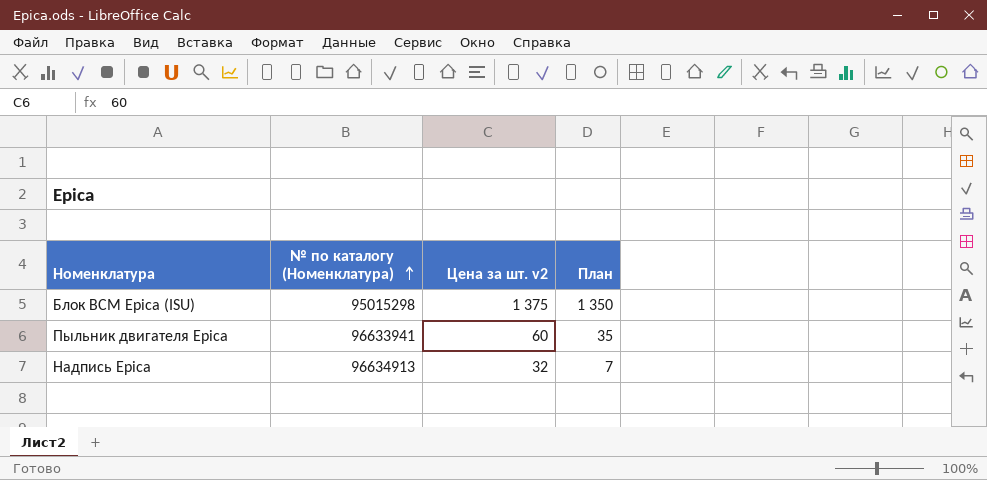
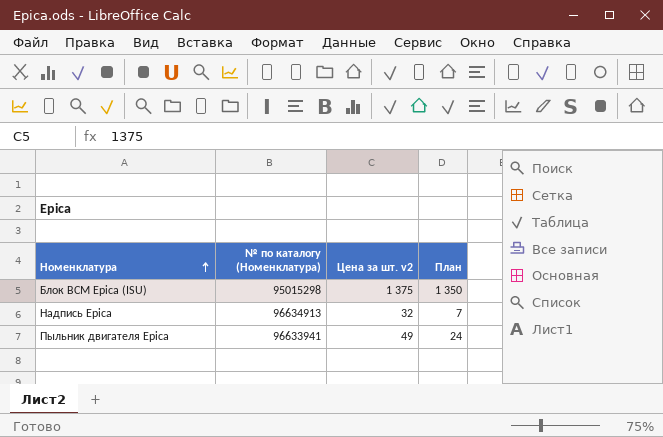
row order: № по каталогу (Номенклатура) ascending -> Номенклатура ascending
Пыльник двигателя Epica | Цена за шт. v2: 60 -> 49
Пыльник двигателя Epica | План: 35 -> 24

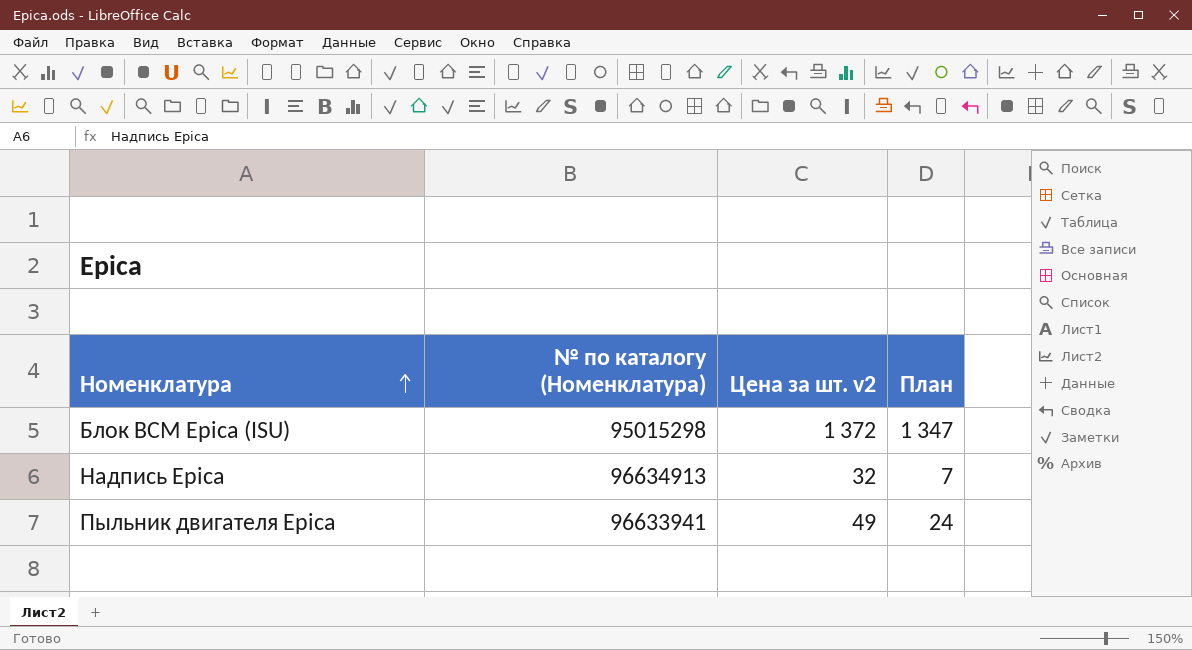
Блок BCM Epica (ISU) | Цена за шт. v2: 1 375 -> 1 372
Блок BCM Epica (ISU) | План: 1 350 -> 1 347

